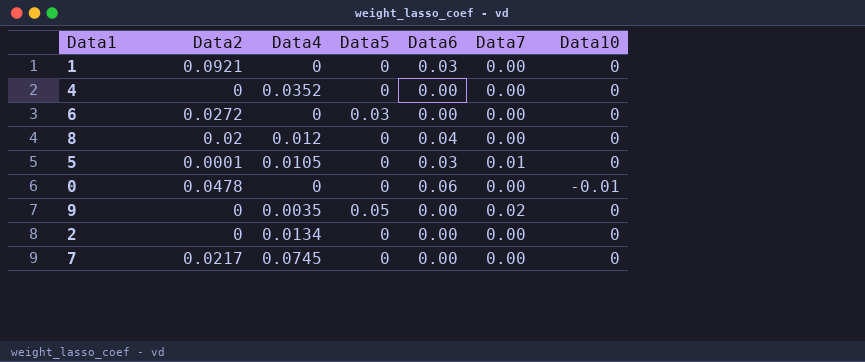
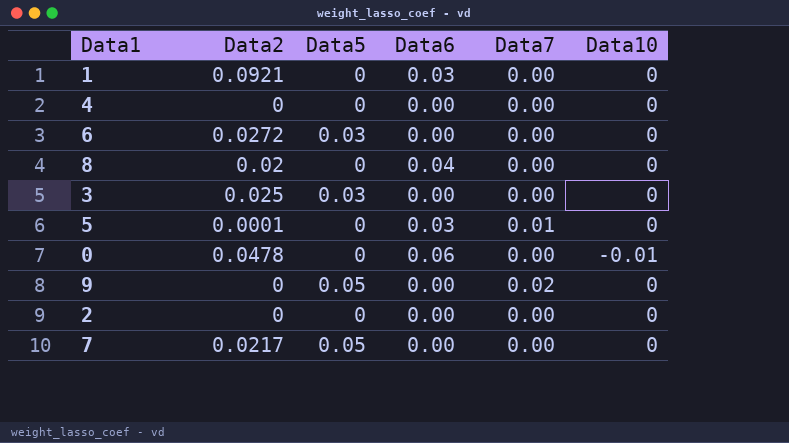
column Data4 | position: 3 -> none
row 3: none -> 0.025 | 0.03 | 0.00 | 0.00 | 0
7 | Data5: 0 -> 0.05

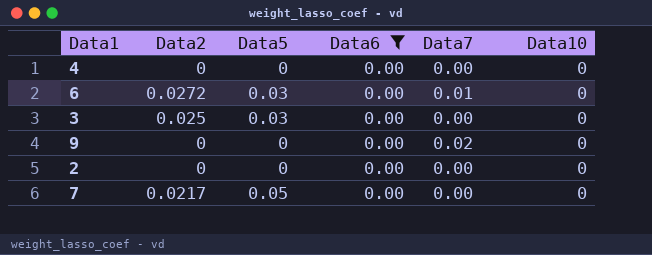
filter: none -> Data6 = 0.00
6 | Data7: 0.00 -> 0.01
9 | Data5: 0.05 -> 0

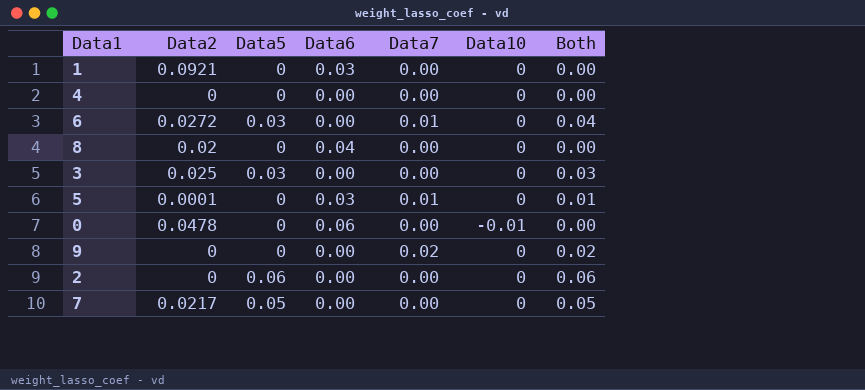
filter: Data6 = 0.00 -> none
column Both | formula: none -> [Data5] + [Data7]
2 | Data5: 0 -> 0.06

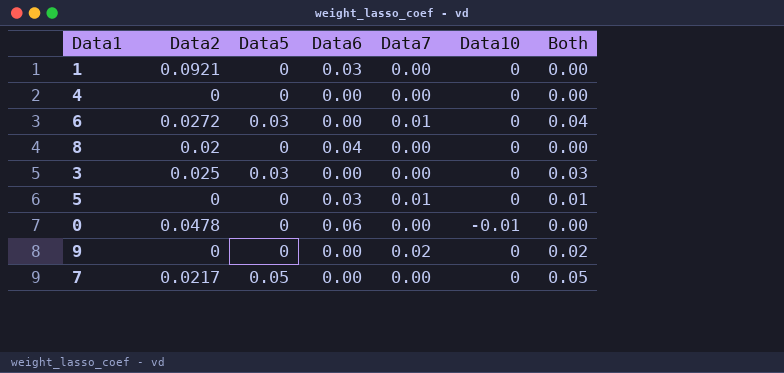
row 2: 0 | 0.06 | 0.00 | 0.00 | 0 | 0.06 -> none
5 | Data2: 0.0001 -> 0

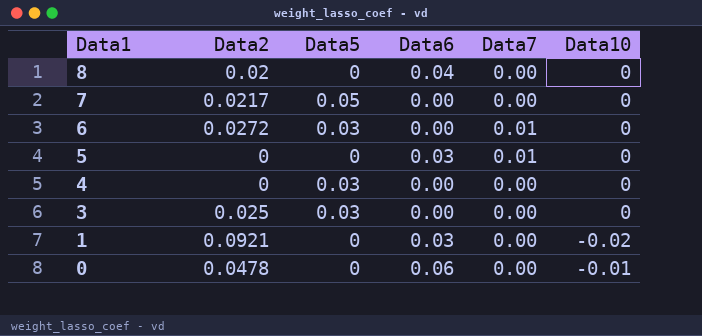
row order: none -> Data1 descending
column Both | formula: [Data5] + [Data7] -> none
row 9: 0 | 0 | 0.00 | 0.02 | 0 | 0.02 -> none
4 | Data5: 0 -> 0.03
1 | Data10: 0 -> -0.02

